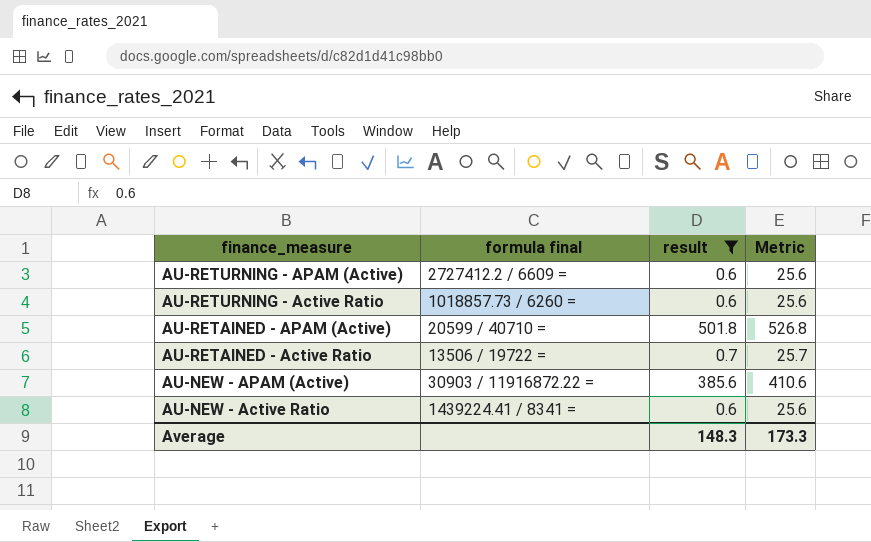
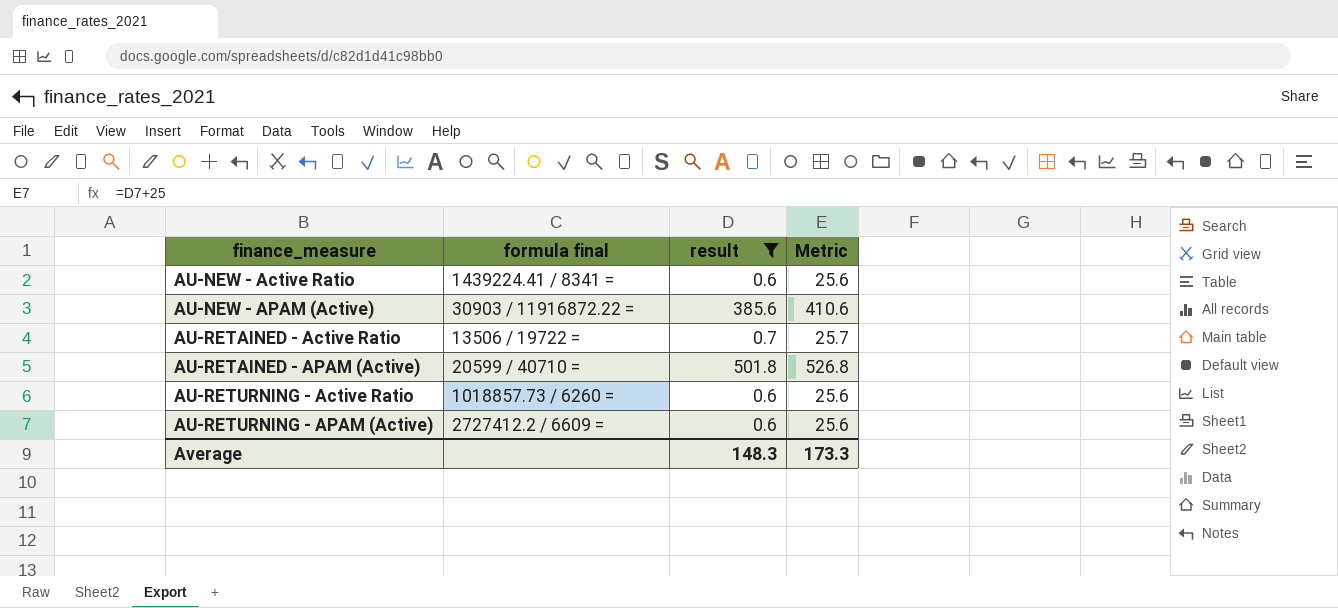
row order: finance_measure descending -> finance_measure ascending

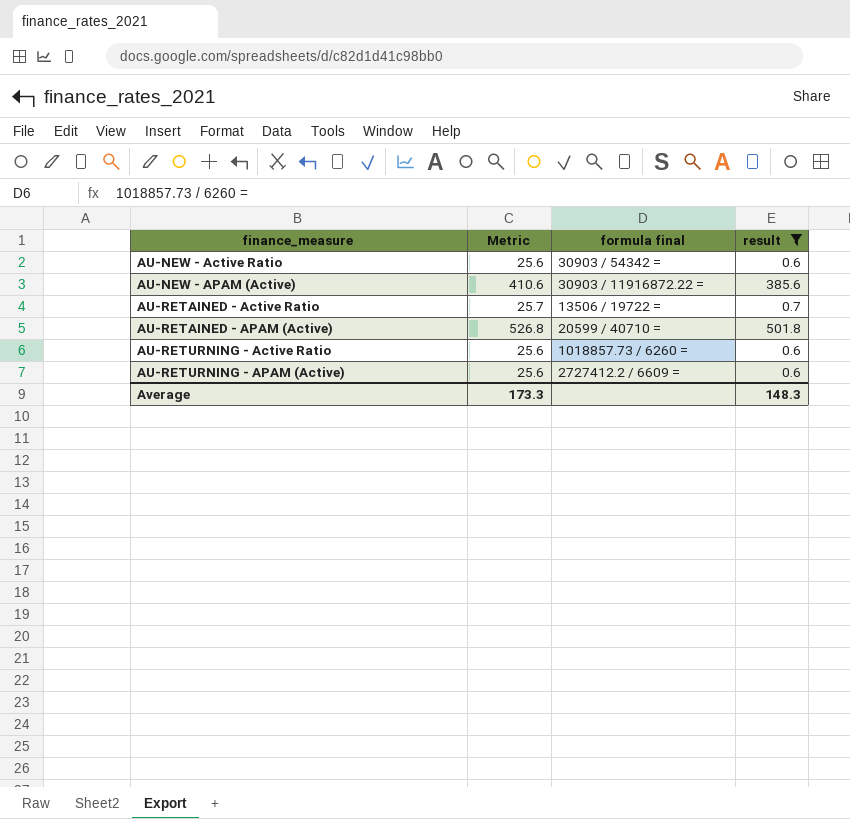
column Metric | position: 4 -> 2
AU-NEW - Active Ratio | formula final: 1439224.41 / 8341 = -> 30903 / 54342 =

